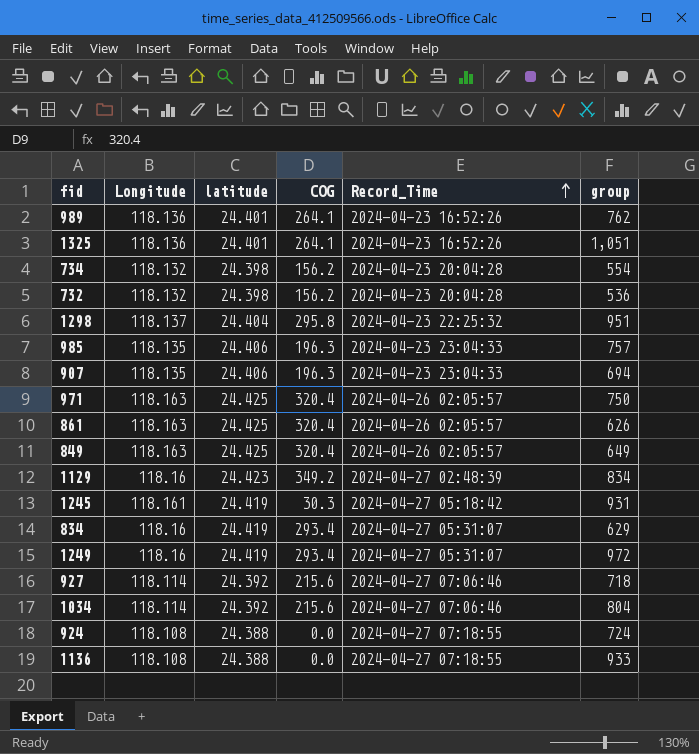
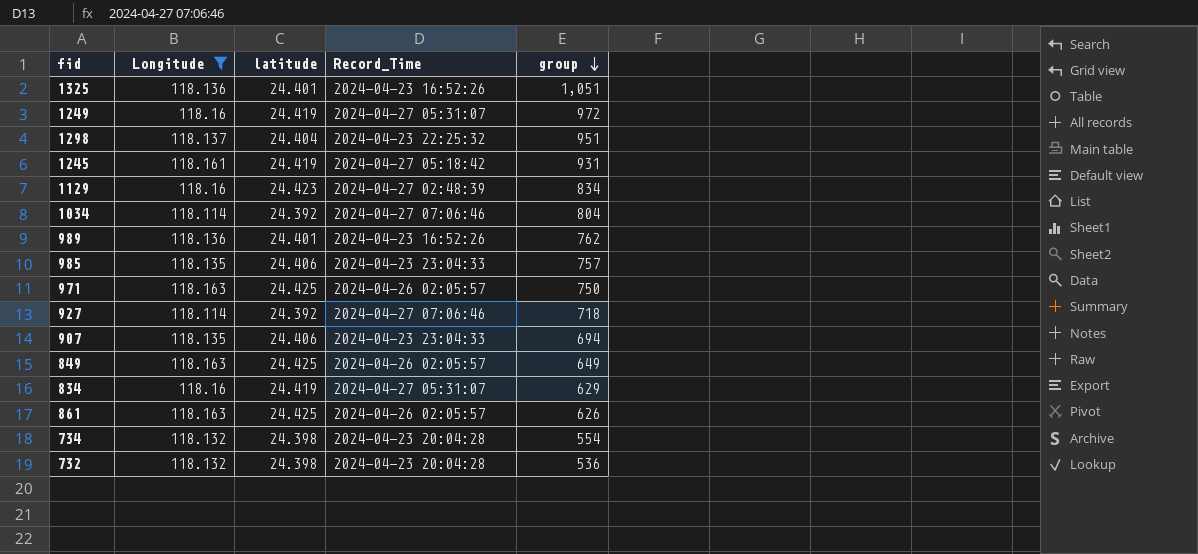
filter: none -> Longitude != 118.108
row order: Record_Time ascending -> group descending
column COG | position: 4 -> none

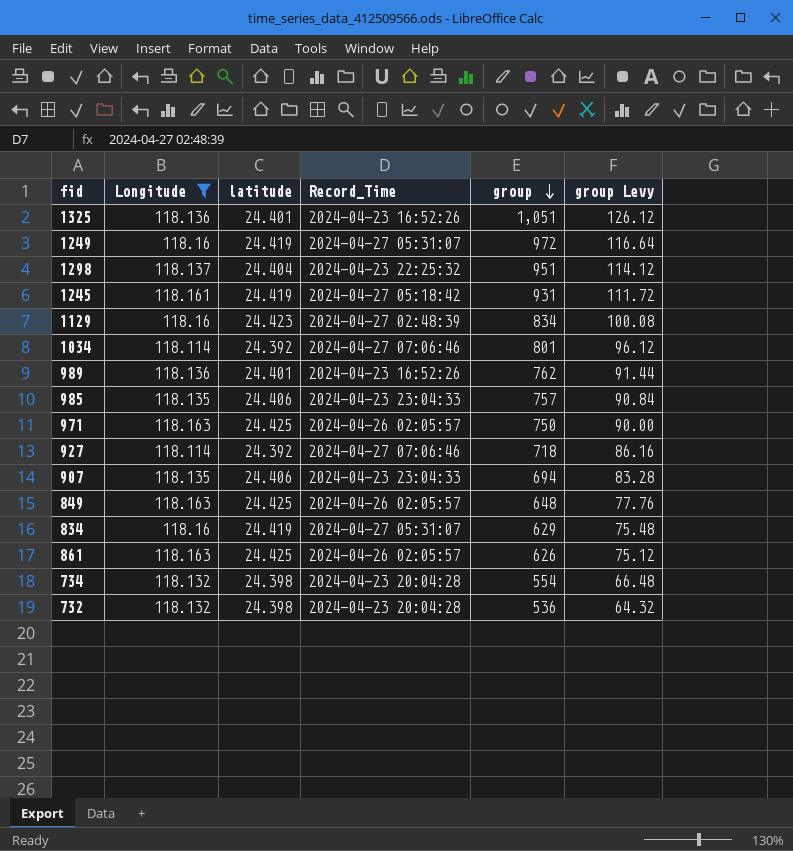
column group Levy | formula: none -> [group] * 0.12
1034 | group: 804 -> 801
849 | group: 649 -> 648

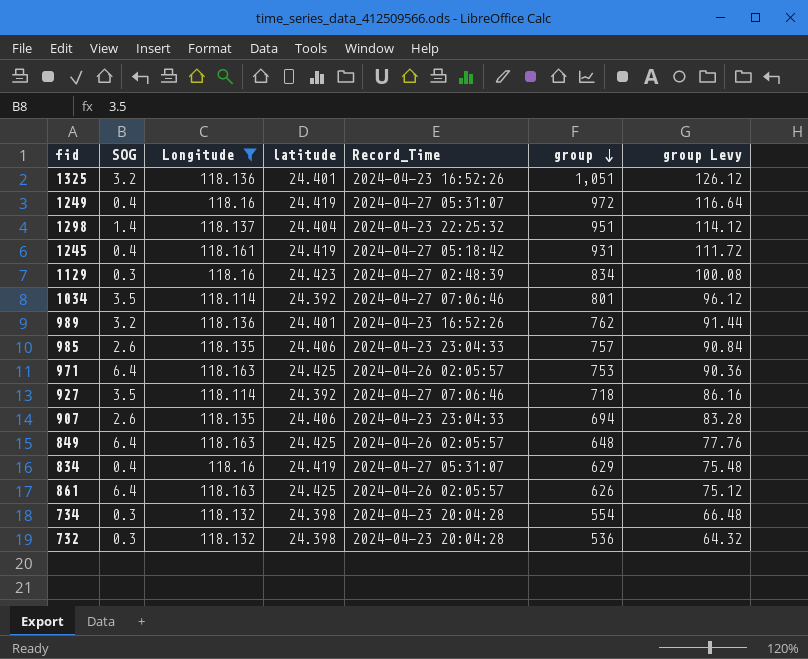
column SOG | position: none -> 2
971 | group: 750 -> 753
971 | group Levy: 90.00 -> 90.36

